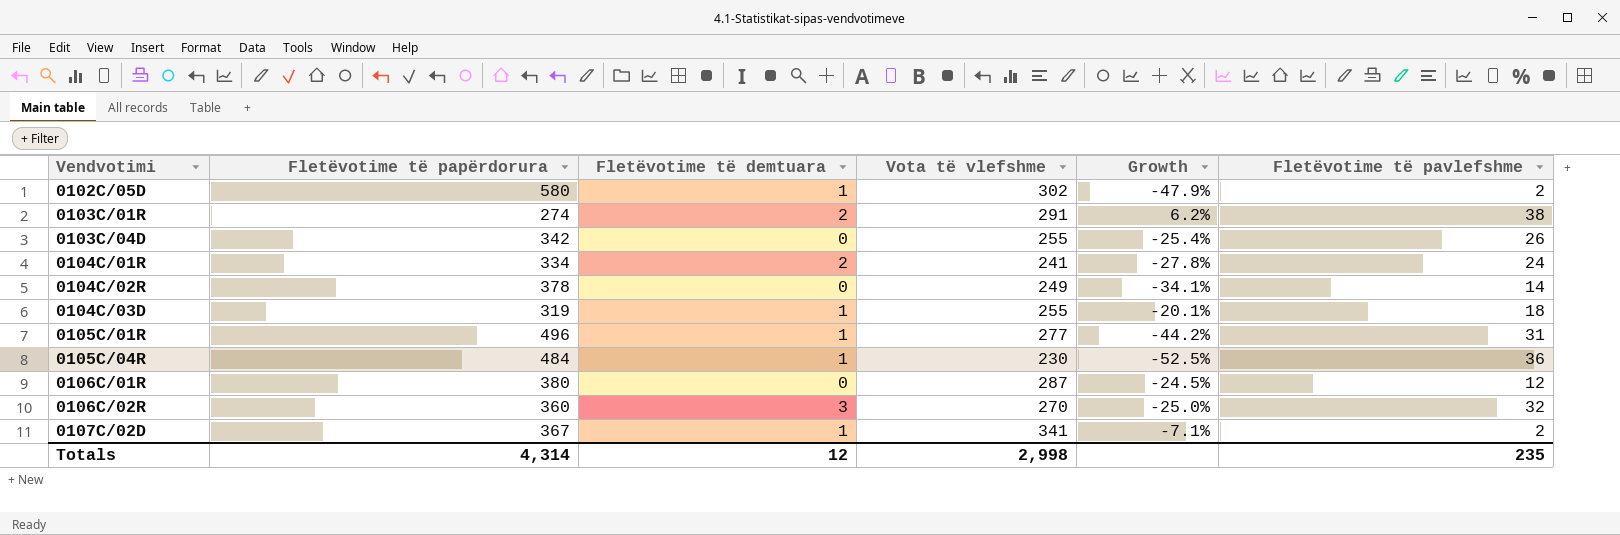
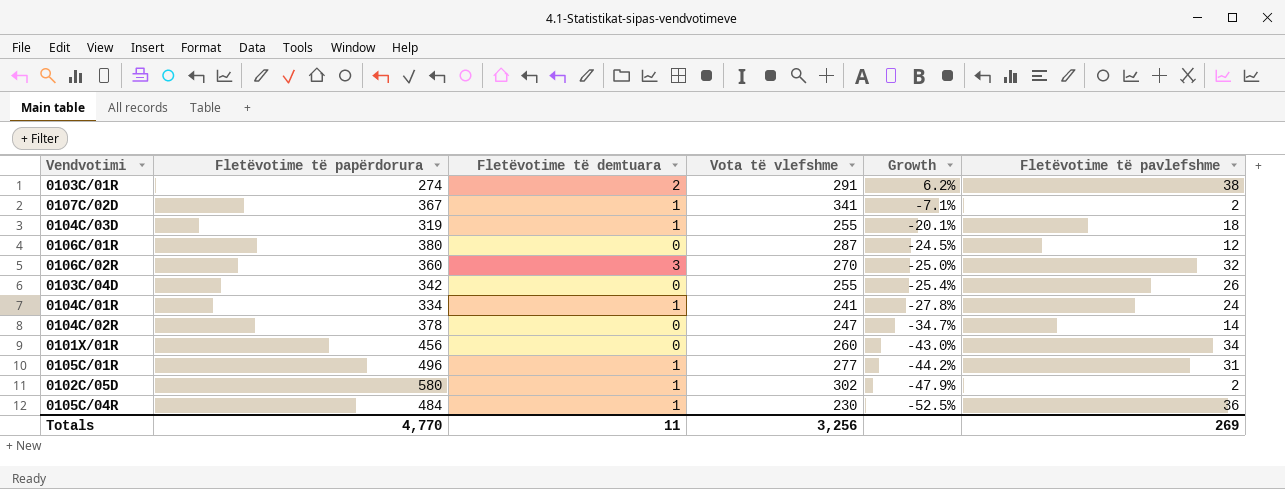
row order: Vendvotimi ascending -> Growth descending
0104C/01R | Fletëvotime të demtuara: 2 -> 1
0104C/02R | Vota të vlefshme: 249 -> 247
0104C/02R | Growth: -34.1% -> -34.7%
row 0101X/01R: none -> 456 | 0 | 260 | -43.0% | 34
Totals | Fletëvotime të papërdorura: 4,314 -> 4,770
Totals | Fletëvotime të demtuara: 12 -> 11
Totals | Vota të vlefshme: 2,998 -> 3,256
Totals | Fletëvotime të pavlefshme: 235 -> 269

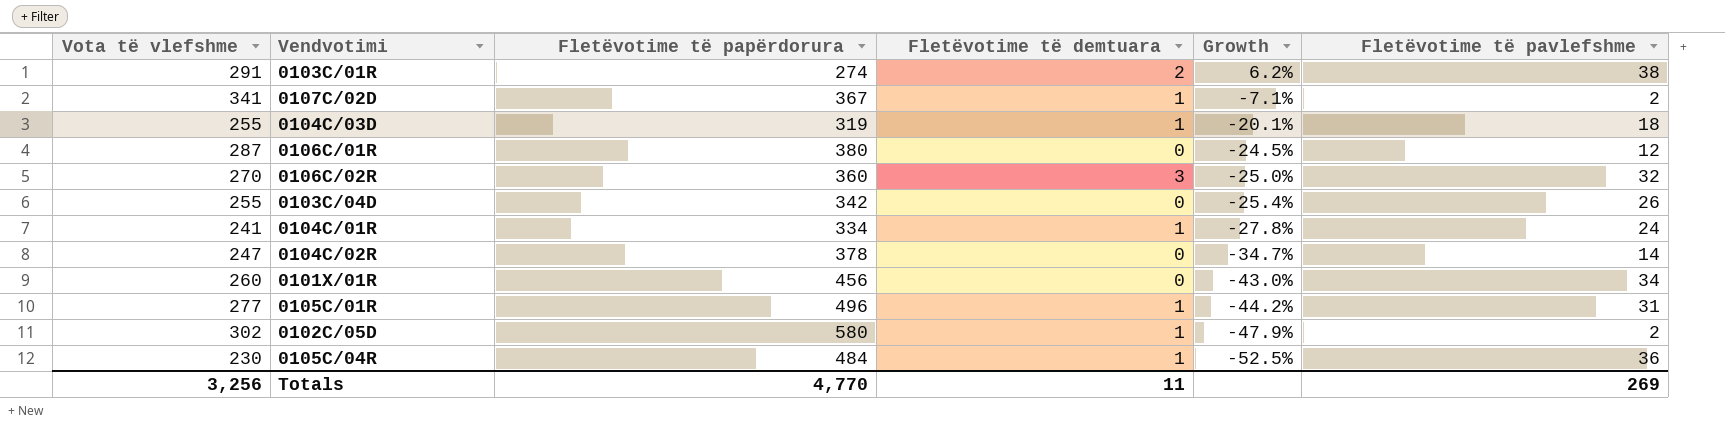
column Vota të vlefshme | position: 4 -> 1

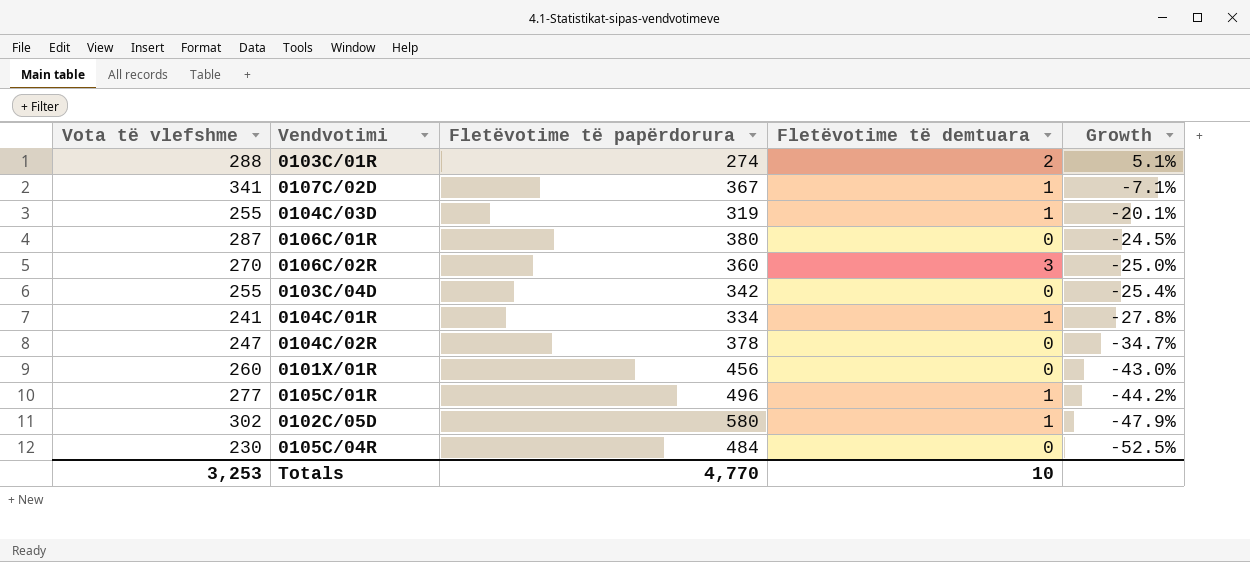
column Fletëvotime të pavlefshme | position: 6 -> none
0103C/01R | Vota të vlefshme: 291 -> 288
0103C/01R | Growth: 6.2% -> 5.1%
0105C/04R | Fletëvotime të demtuara: 1 -> 0
Totals | Vota të vlefshme: 3,256 -> 3,253
Totals | Fletëvotime të demtuara: 11 -> 10

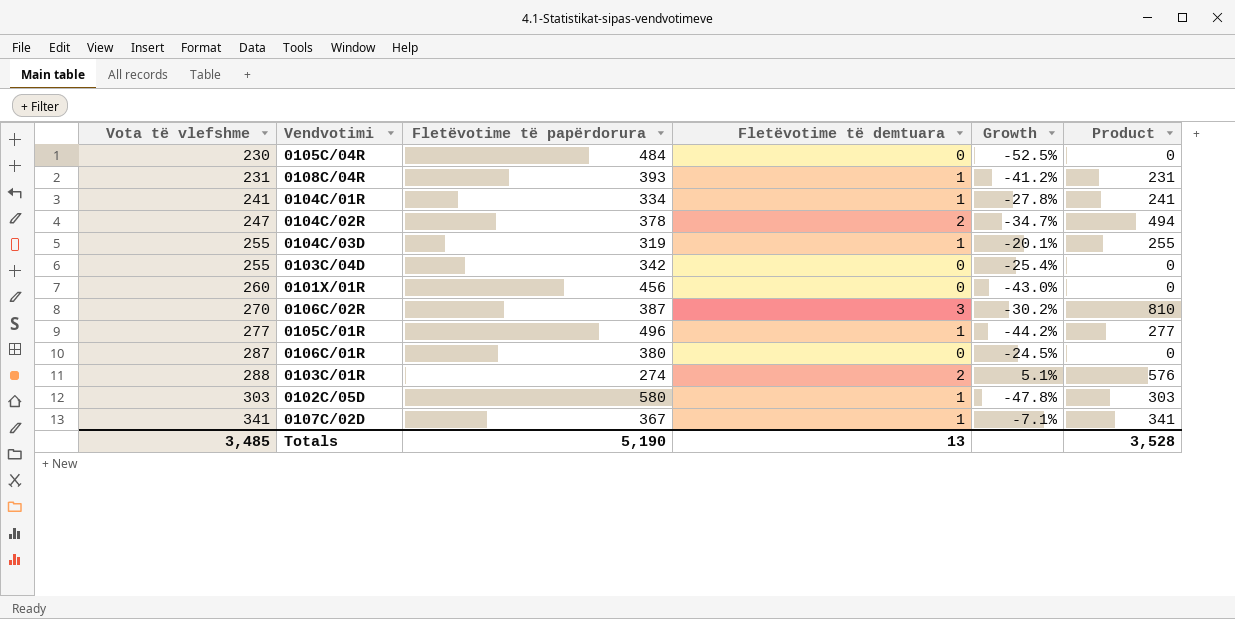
row order: Growth descending -> Vota të vlefshme ascending
column Product | formula: none -> [Vota të vlefshme] * [Fletëvotime të demtuara]
row 0108C/04R: none -> 231 | 393 | 1 | -41.2% | 231
0104C/02R | Fletëvotime të demtuara: 0 -> 2
0106C/02R | Fletëvotime të papërdorura: 360 -> 387
0106C/02R | Growth: -25.0% -> -30.2%
0102C/05D | Vota të vlefshme: 302 -> 303
0102C/05D | Growth: -47.9% -> -47.8%
Totals | Vota të vlefshme: 3,253 -> 3,485
Totals | Fletëvotime të papërdorura: 4,770 -> 5,190
Totals | Fletëvotime të demtuara: 10 -> 13

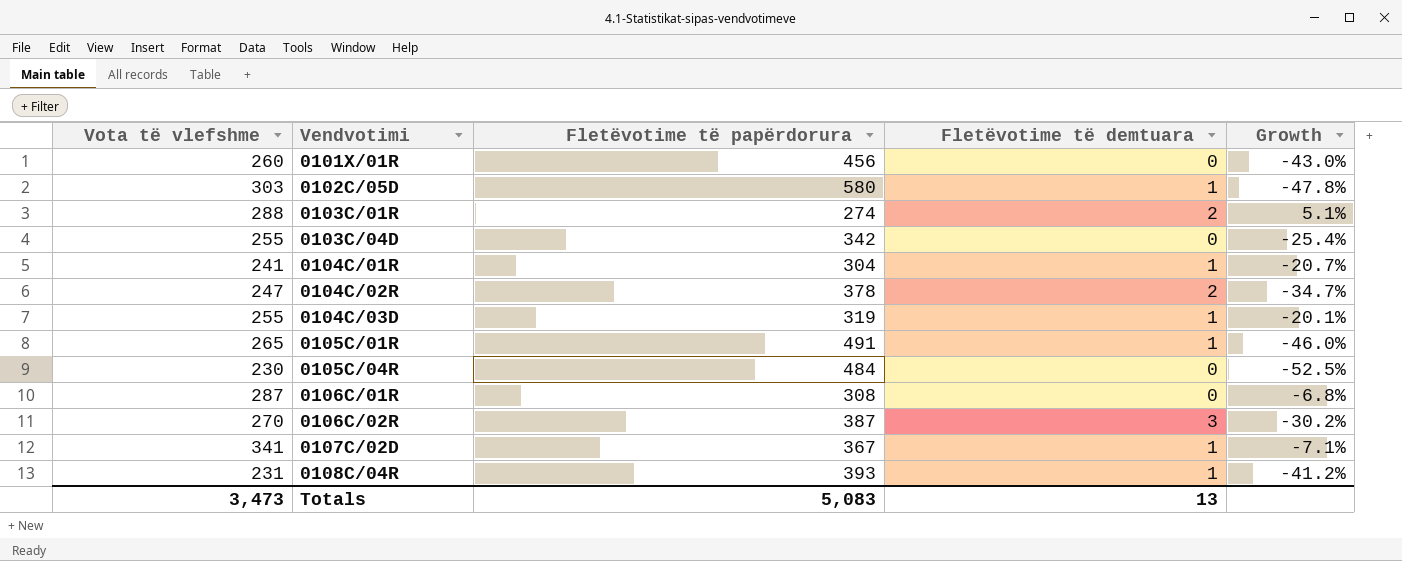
row order: Vota të vlefshme ascending -> Vendvotimi ascending
column Product | formula: [Vota të vlefshme] * [Fletëvotime të demtuara] -> none
0104C/01R | Fletëvotime të papërdorura: 334 -> 304
0104C/01R | Growth: -27.8% -> -20.7%
0105C/01R | Vota të vlefshme: 277 -> 265
0105C/01R | Fletëvotime të papërdorura: 496 -> 491
0105C/01R | Growth: -44.2% -> -46.0%
0106C/01R | Fletëvotime të papërdorura: 380 -> 308
0106C/01R | Growth: -24.5% -> -6.8%
Totals | Vota të vlefshme: 3,485 -> 3,473
Totals | Fletëvotime të papërdorura: 5,190 -> 5,083

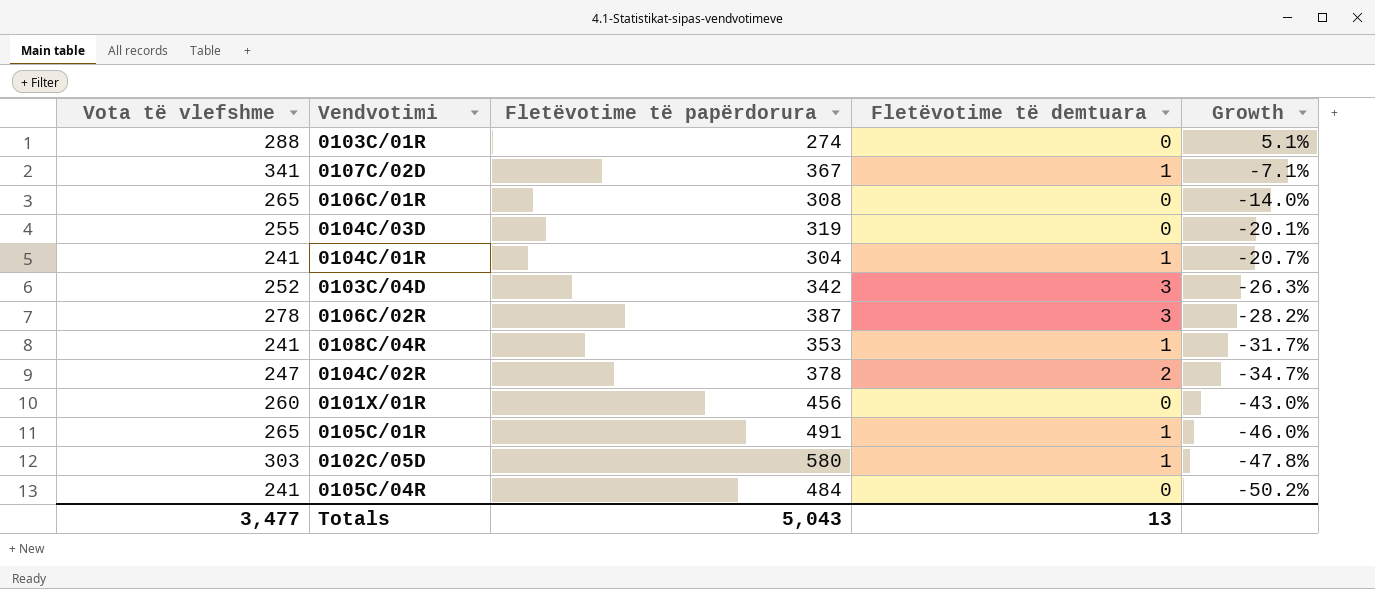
row order: Vendvotimi ascending -> Growth descending
0103C/01R | Fletëvotime të demtuara: 2 -> 0
0106C/01R | Vota të vlefshme: 287 -> 265
0106C/01R | Growth: -6.8% -> -14.0%
0104C/03D | Fletëvotime të demtuara: 1 -> 0
0103C/04D | Vota të vlefshme: 255 -> 252
0103C/04D | Fletëvotime të demtuara: 0 -> 3
0103C/04D | Growth: -25.4% -> -26.3%
0106C/02R | Vota të vlefshme: 270 -> 278
0106C/02R | Growth: -30.2% -> -28.2%
0108C/04R | Vota të vlefshme: 231 -> 241
0108C/04R | Fletëvotime të papërdorura: 393 -> 353
0108C/04R | Growth: -41.2% -> -31.7%
0105C/04R | Vota të vlefshme: 230 -> 241
0105C/04R | Growth: -52.5% -> -50.2%
Totals | Vota të vlefshme: 3,473 -> 3,477
Totals | Fletëvotime të papërdorura: 5,083 -> 5,043

